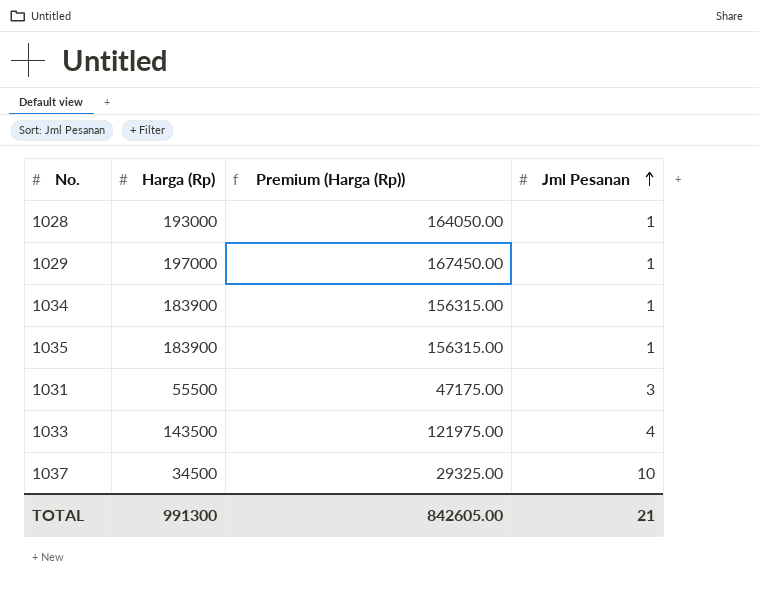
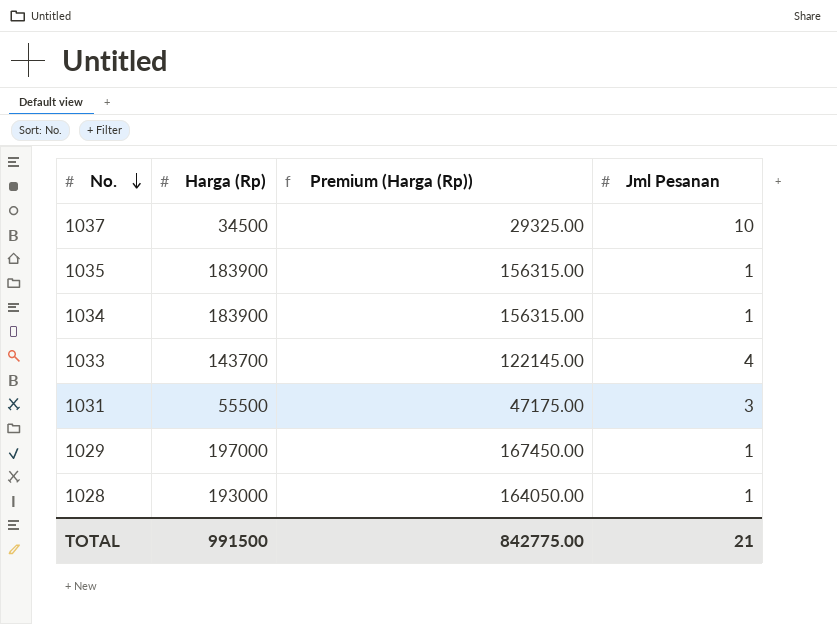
row order: Jml Pesanan ascending -> No. descending
1033 | Harga (Rp): 143500 -> 143700
1033 | Premium (Harga (Rp)): 121975.00 -> 122145.00
TOTAL | Harga (Rp): 991300 -> 991500
TOTAL | Premium (Harga (Rp)): 842605.00 -> 842775.00

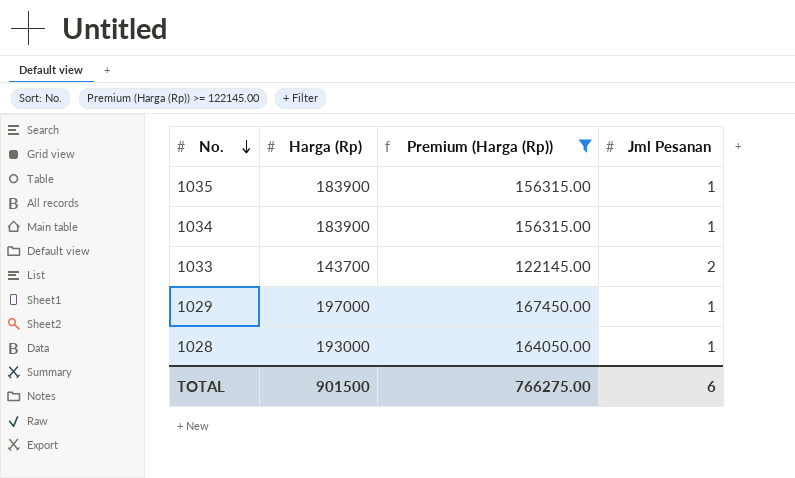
filter: none -> Premium (Harga (Rp)) >= 122145.00
1033 | Jml Pesanan: 4 -> 2
TOTAL | Harga (Rp): 991500 -> 901500
TOTAL | Premium (Harga (Rp)): 842775.00 -> 766275.00
TOTAL | Jml Pesanan: 21 -> 6

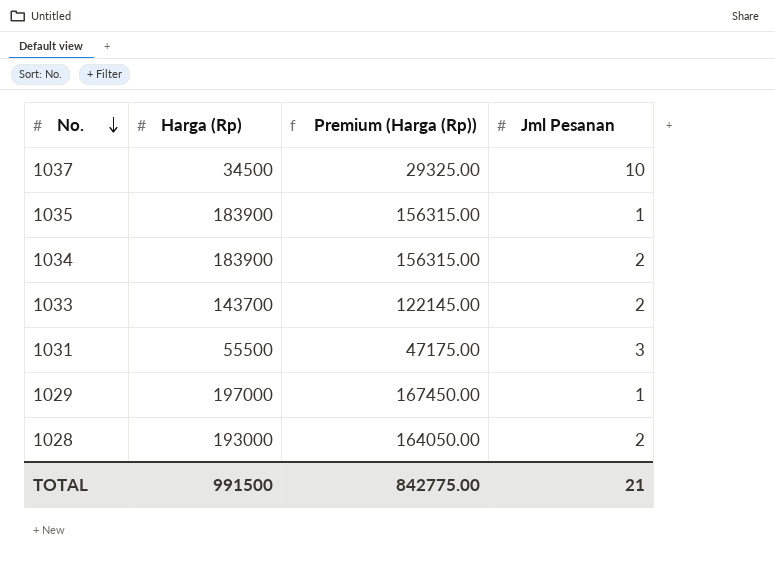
filter: Premium (Harga (Rp)) >= 122145.00 -> none
1034 | Jml Pesanan: 1 -> 2
1028 | Jml Pesanan: 1 -> 2
TOTAL | Harga (Rp): 901500 -> 991500
TOTAL | Premium (Harga (Rp)): 766275.00 -> 842775.00
TOTAL | Jml Pesanan: 6 -> 21

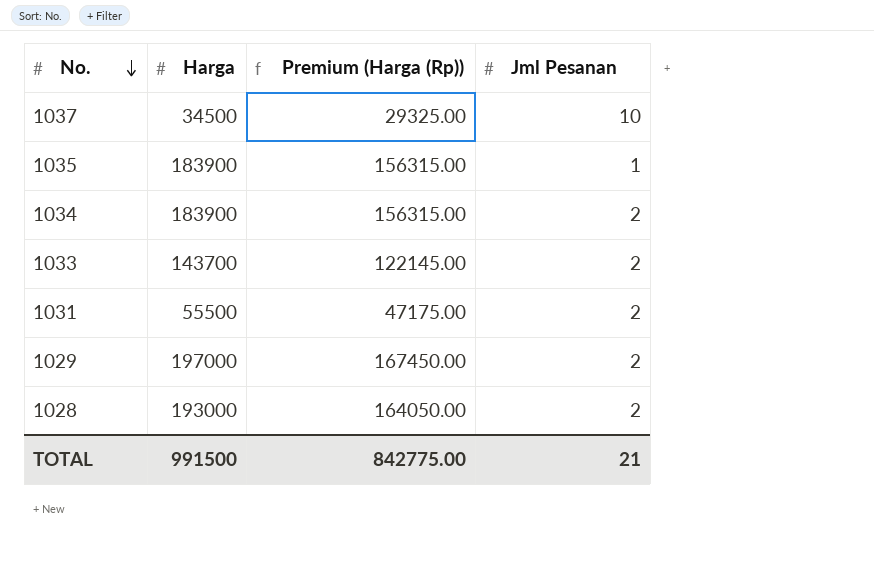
column name: Harga (Rp) -> Harga
1031 | Jml Pesanan: 3 -> 2
1029 | Jml Pesanan: 1 -> 2

